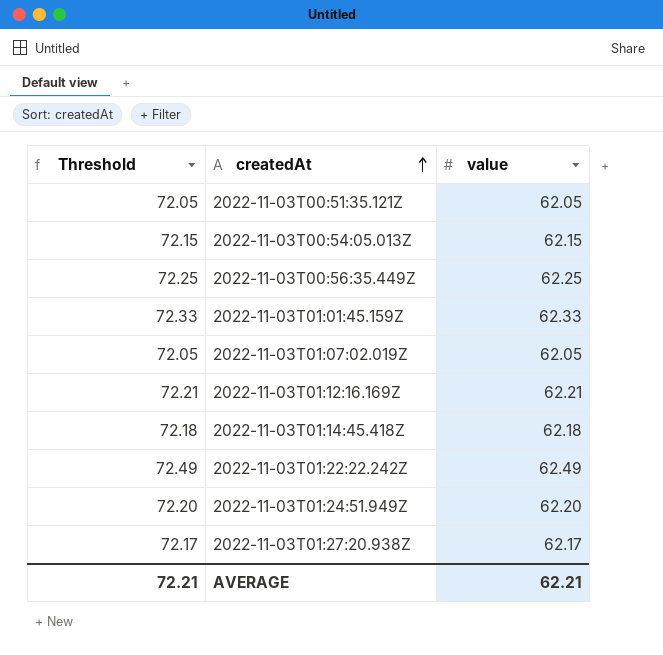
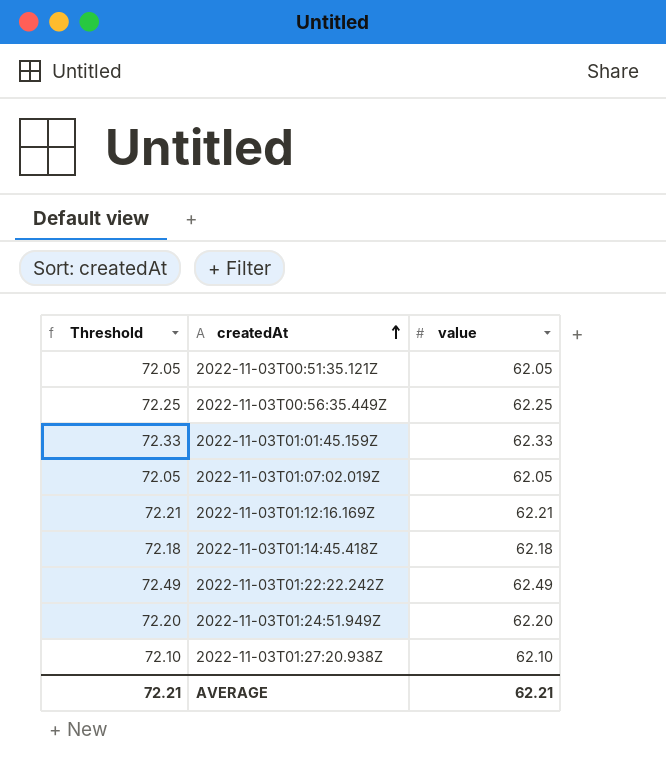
row 2022-11-03T00:54:05.013Z: 72.15 | 62.15 -> none
2022-11-03T01:27:20.938Z | Threshold: 72.17 -> 72.10
2022-11-03T01:27:20.938Z | value: 62.17 -> 62.10

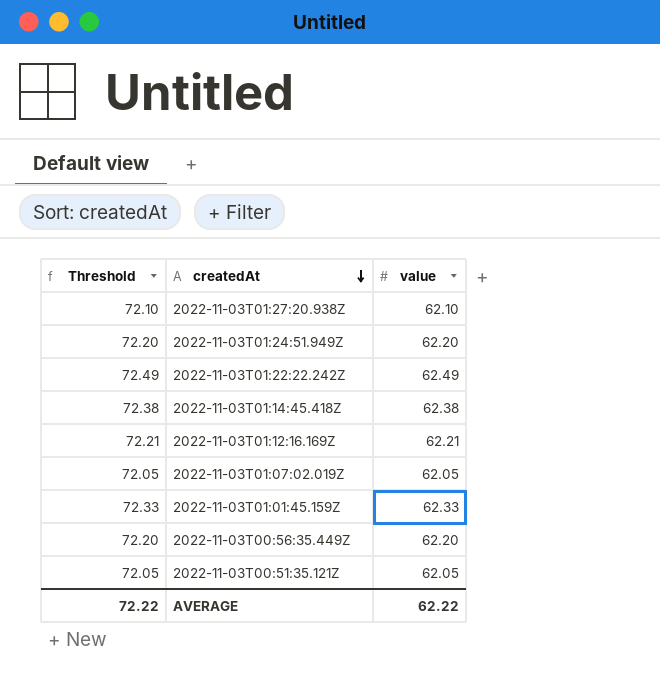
row order: createdAt ascending -> createdAt descending
2022-11-03T01:14:45.418Z | Threshold: 72.18 -> 72.38
2022-11-03T01:14:45.418Z | value: 62.18 -> 62.38
2022-11-03T00:56:35.449Z | Threshold: 72.25 -> 72.20
2022-11-03T00:56:35.449Z | value: 62.25 -> 62.20
AVERAGE | Threshold: 72.21 -> 72.22
AVERAGE | value: 62.21 -> 62.22

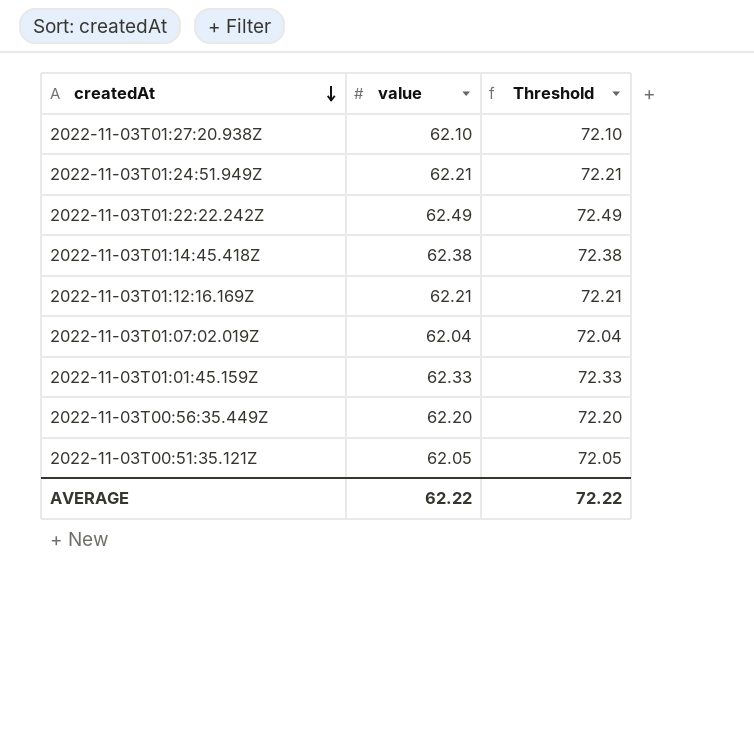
column Threshold | position: 1 -> 3
2022-11-03T01:24:51.949Z | value: 62.20 -> 62.21
2022-11-03T01:24:51.949Z | Threshold: 72.20 -> 72.21
2022-11-03T01:07:02.019Z | value: 62.05 -> 62.04
2022-11-03T01:07:02.019Z | Threshold: 72.05 -> 72.04

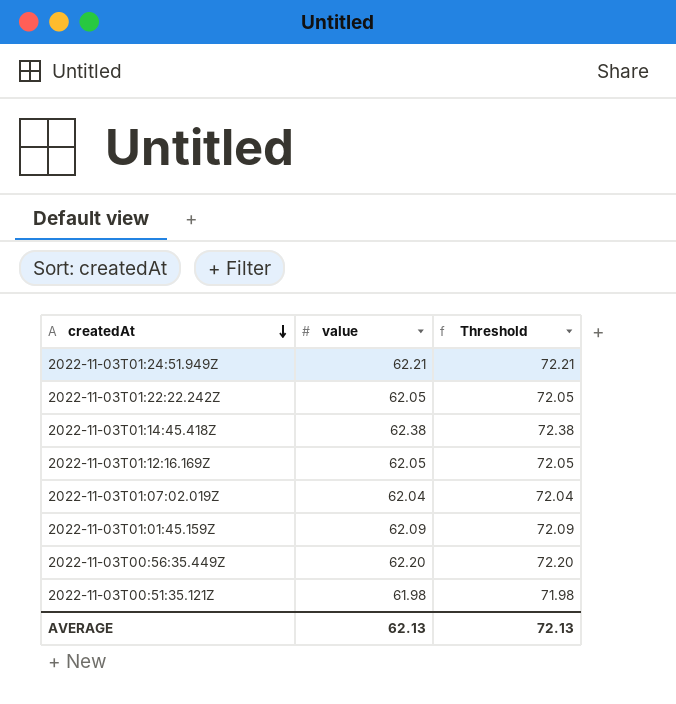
row 2022-11-03T01:27:20.938Z: 62.10 | 72.10 -> none
2022-11-03T01:22:22.242Z | value: 62.49 -> 62.05
2022-11-03T01:22:22.242Z | Threshold: 72.49 -> 72.05
2022-11-03T01:12:16.169Z | value: 62.21 -> 62.05
2022-11-03T01:12:16.169Z | Threshold: 72.21 -> 72.05
2022-11-03T01:01:45.159Z | value: 62.33 -> 62.09
2022-11-03T01:01:45.159Z | Threshold: 72.33 -> 72.09
2022-11-03T00:51:35.121Z | value: 62.05 -> 61.98
2022-11-03T00:51:35.121Z | Threshold: 72.05 -> 71.98
AVERAGE | value: 62.22 -> 62.13
AVERAGE | Threshold: 72.22 -> 72.13

